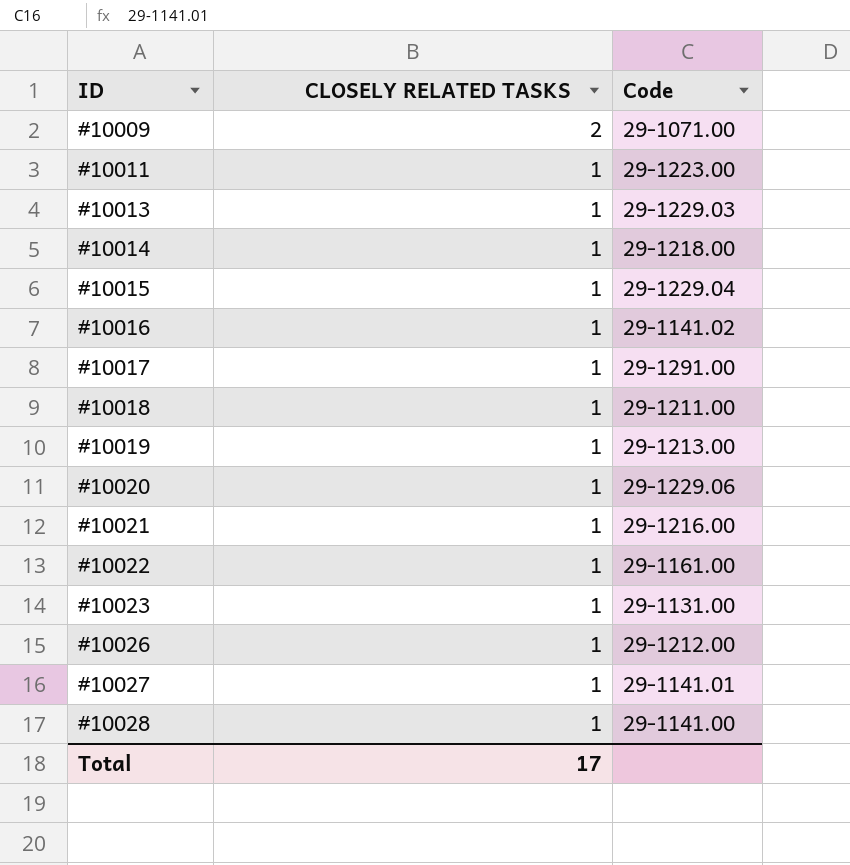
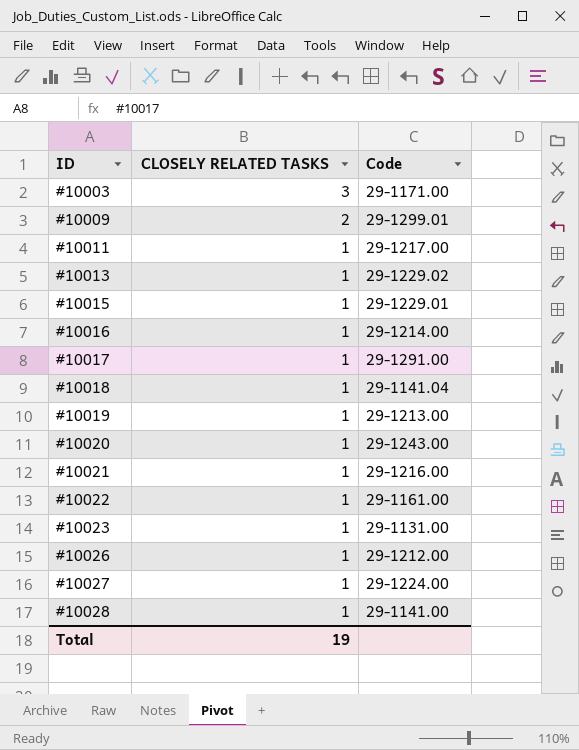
row #10014: 1 | 29-1218.00 -> none
row #10003: none -> 3 | 29-1171.00
#10009 | Code: 29-1071.00 -> 29-1299.01
#10011 | Code: 29-1223.00 -> 29-1217.00
#10013 | Code: 29-1229.03 -> 29-1229.02
#10015 | Code: 29-1229.04 -> 29-1229.01
#10016 | Code: 29-1141.02 -> 29-1214.00
#10018 | Code: 29-1211.00 -> 29-1141.04
#10020 | Code: 29-1229.06 -> 29-1243.00
#10027 | Code: 29-1141.01 -> 29-1224.00
Total | CLOSELY RELATED TASKS: 17 -> 19

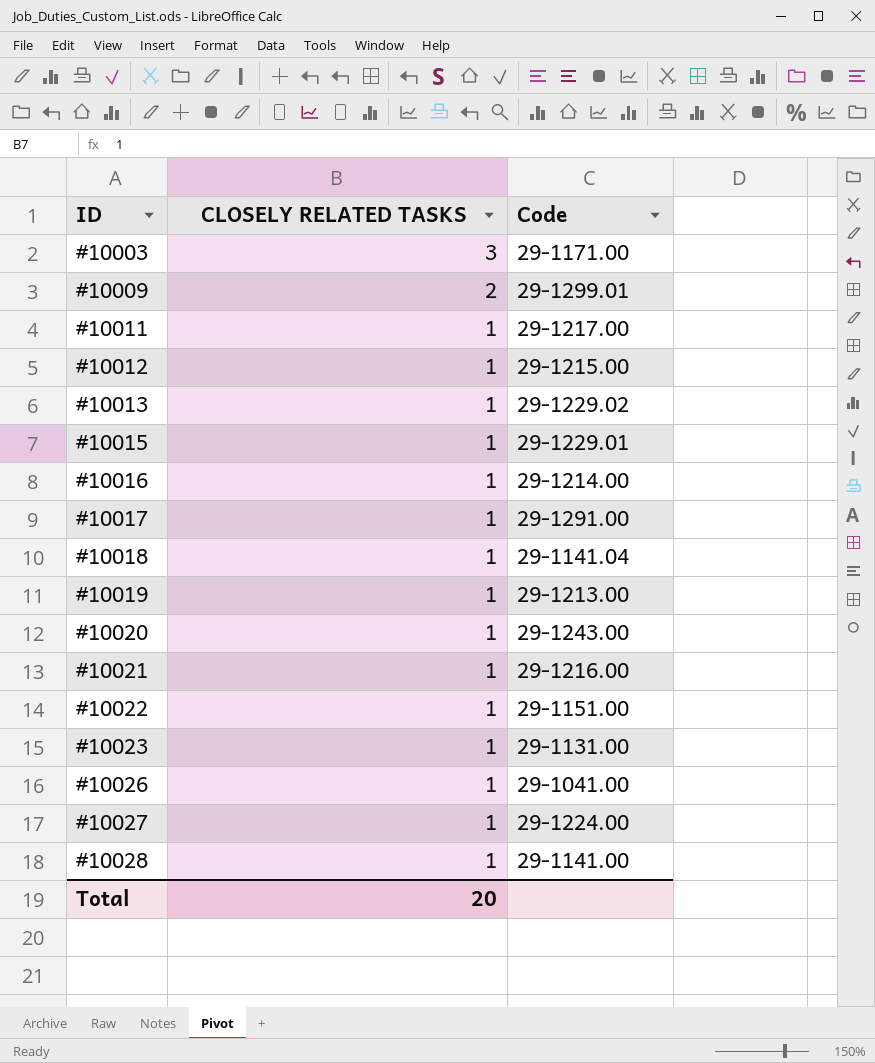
row #10012: none -> 1 | 29-1215.00
#10022 | Code: 29-1161.00 -> 29-1151.00
#10026 | Code: 29-1212.00 -> 29-1041.00
Total | CLOSELY RELATED TASKS: 19 -> 20

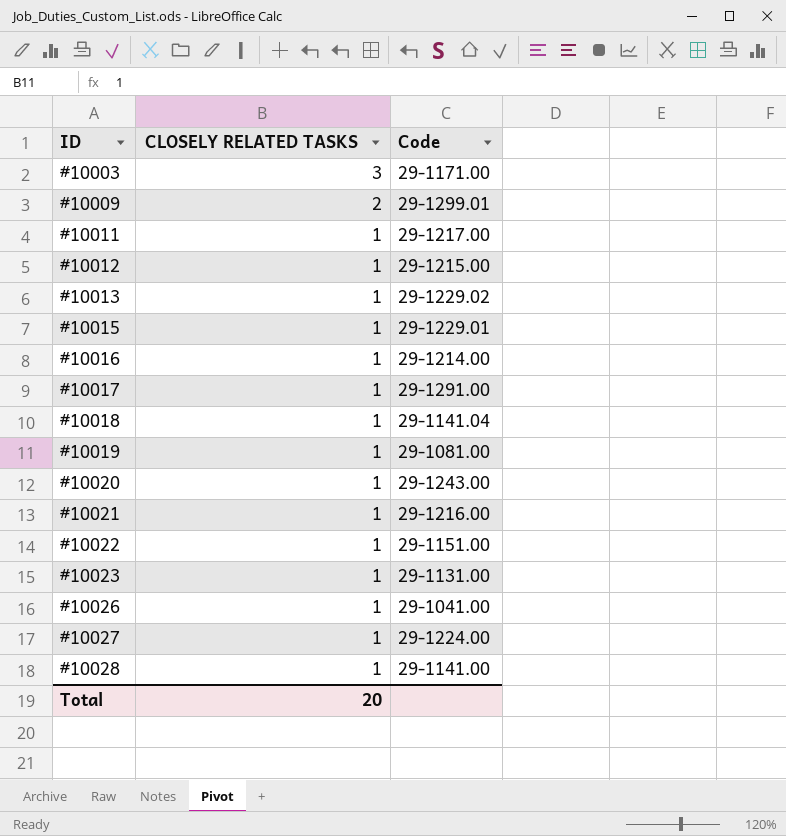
#10019 | Code: 29-1213.00 -> 29-1081.00

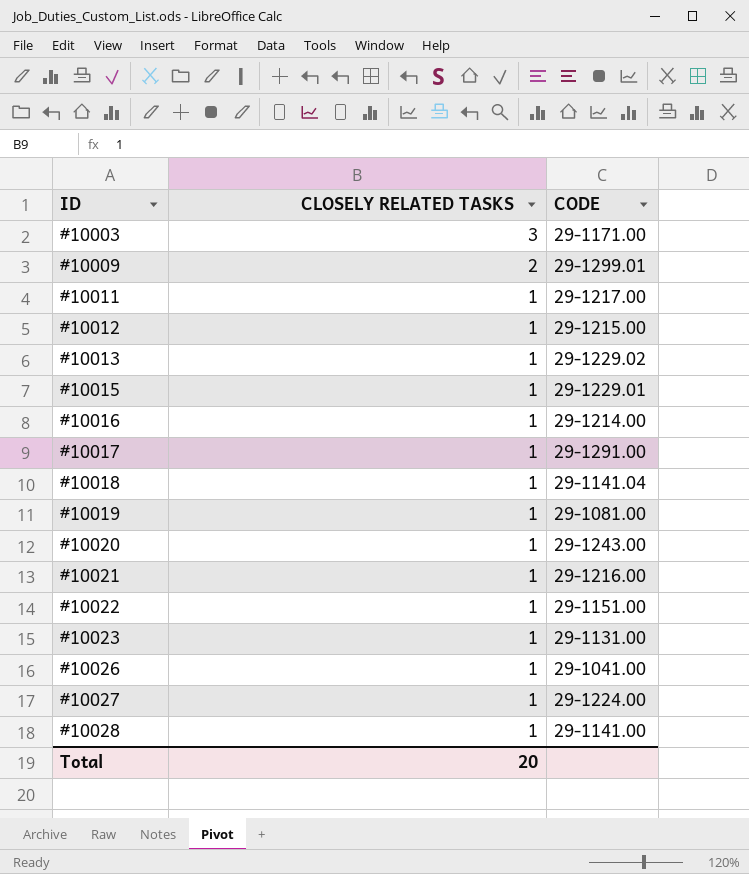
column name: Code -> CODE

